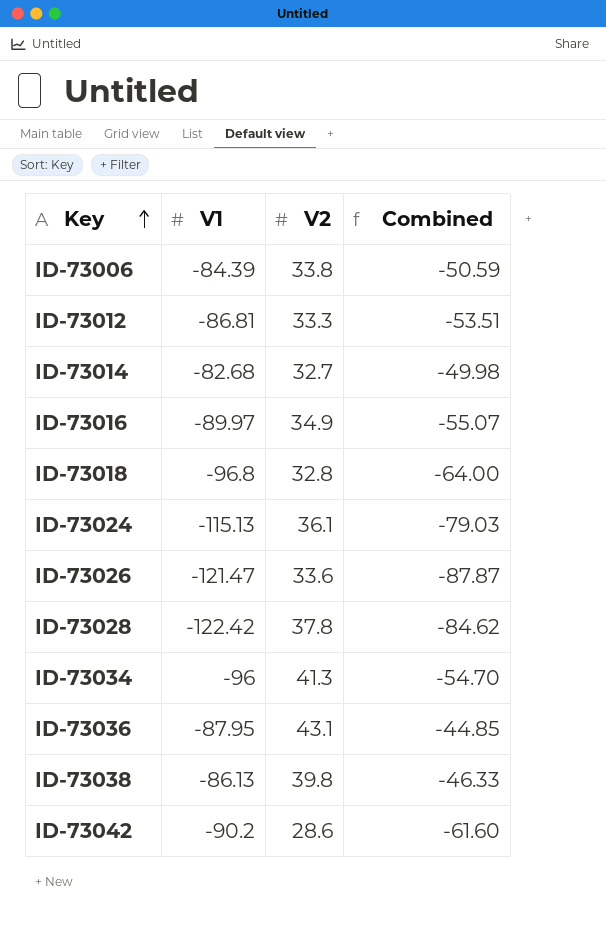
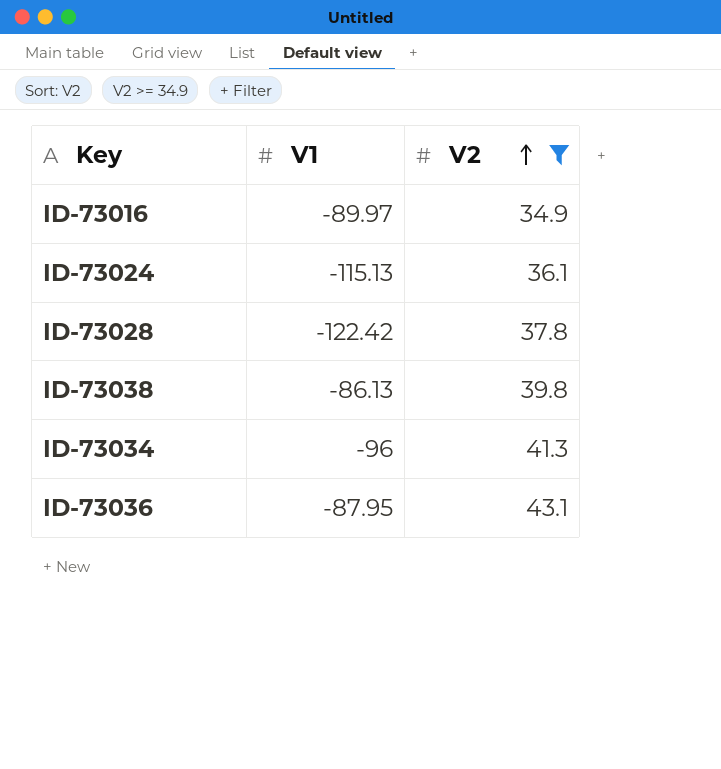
filter: none -> V2 >= 34.9
row order: Key ascending -> V2 ascending
column Combined | formula: [V1] + [V2] -> none

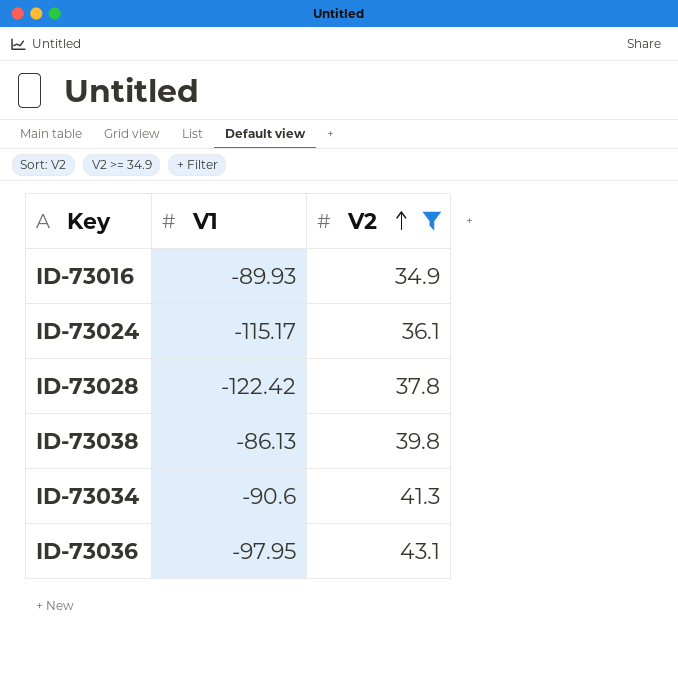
ID-73016 | V1: -89.97 -> -89.93
ID-73024 | V1: -115.13 -> -115.17
ID-73034 | V1: -96 -> -90.6
ID-73036 | V1: -87.95 -> -97.95

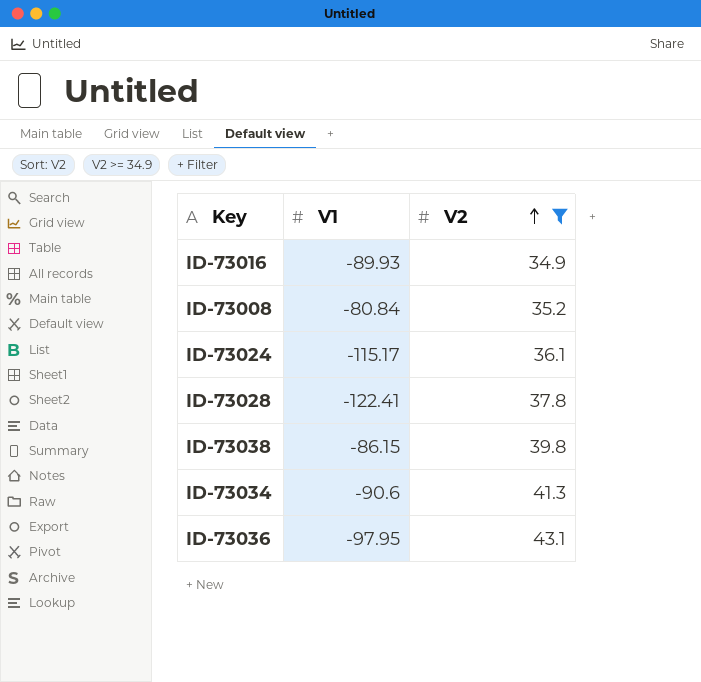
row ID-73008: none -> -80.84 | 35.2
ID-73028 | V1: -122.42 -> -122.41
ID-73038 | V1: -86.13 -> -86.15

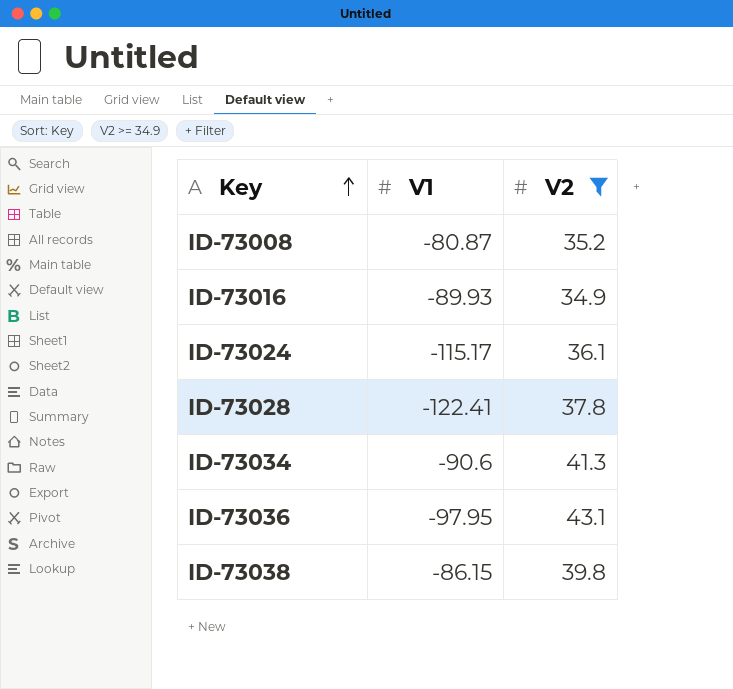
row order: V2 ascending -> Key ascending
ID-73008 | V1: -80.84 -> -80.87

